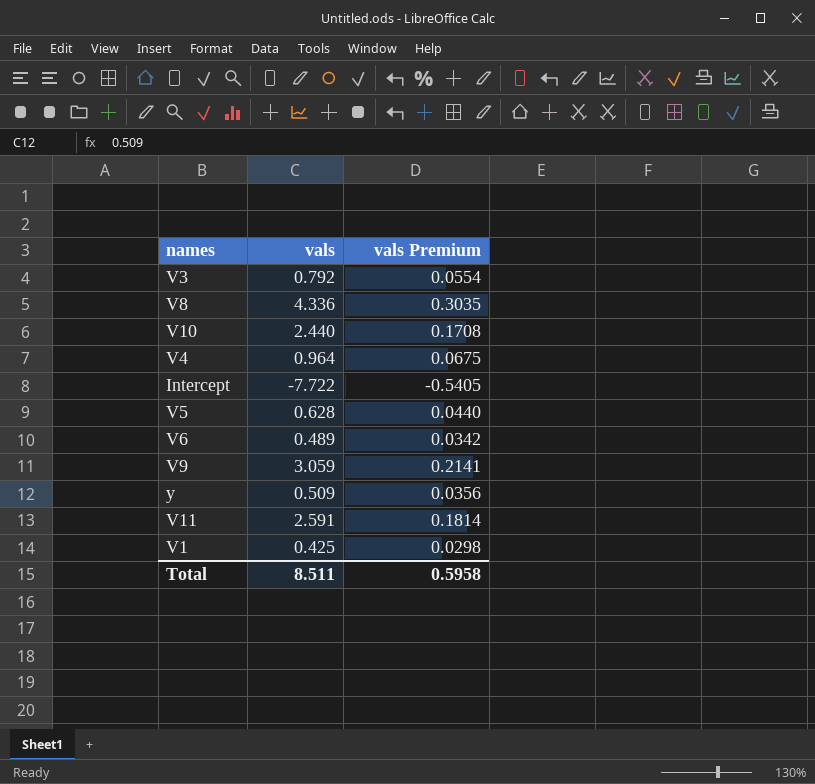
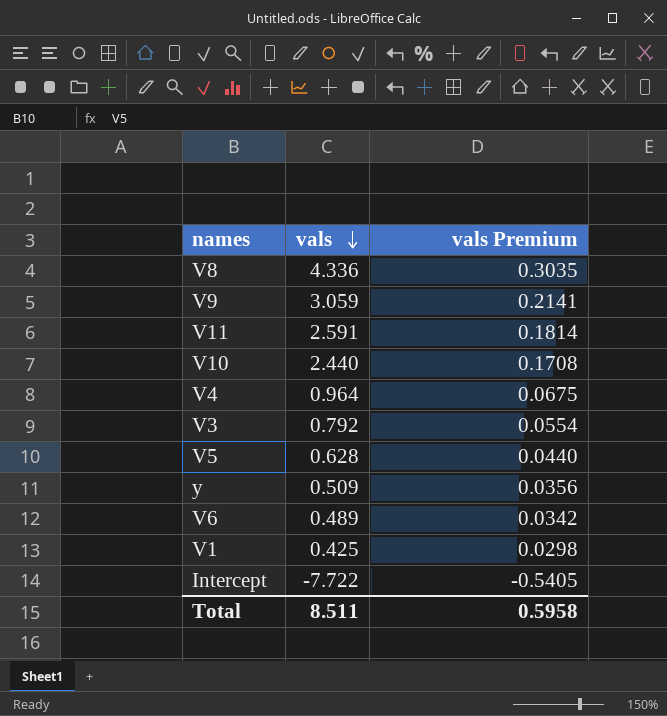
row order: none -> vals descending

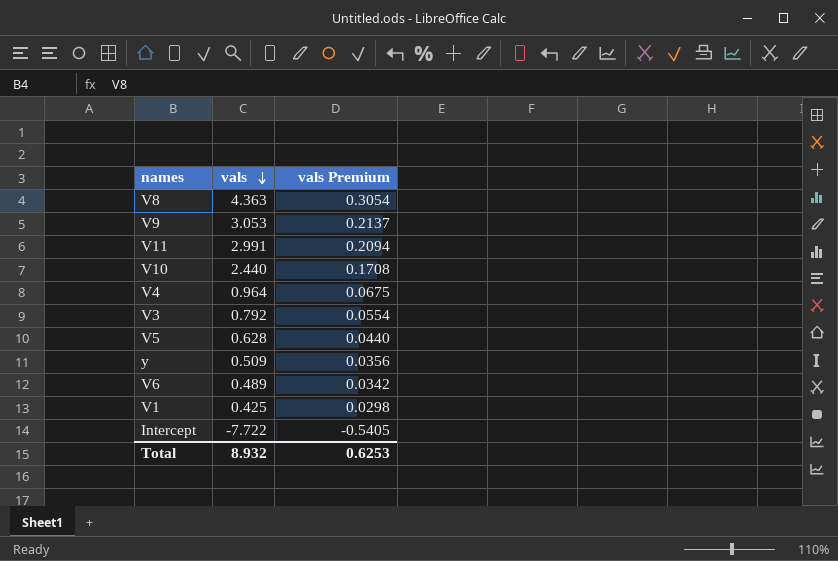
V8 | vals: 4.336 -> 4.363
V8 | vals Premium: 0.3035 -> 0.3054
V9 | vals: 3.059 -> 3.053
V9 | vals Premium: 0.2141 -> 0.2137
V11 | vals: 2.591 -> 2.991
V11 | vals Premium: 0.1814 -> 0.2094
Total | vals: 8.511 -> 8.932
Total | vals Premium: 0.5958 -> 0.6253

